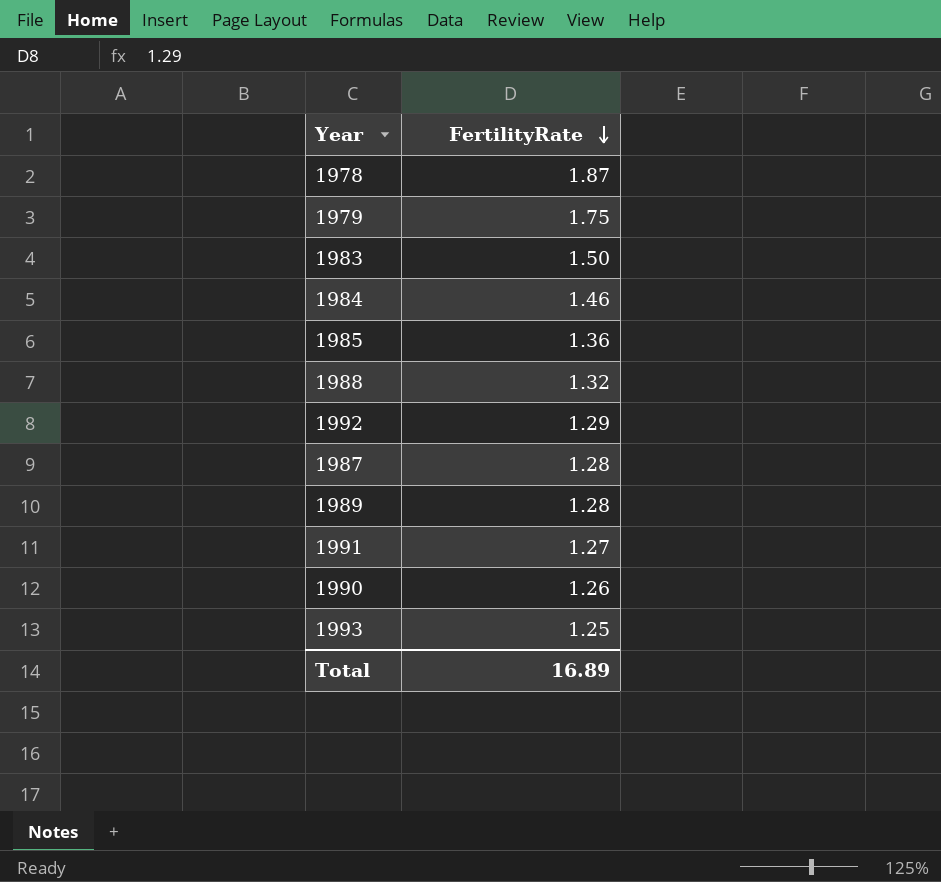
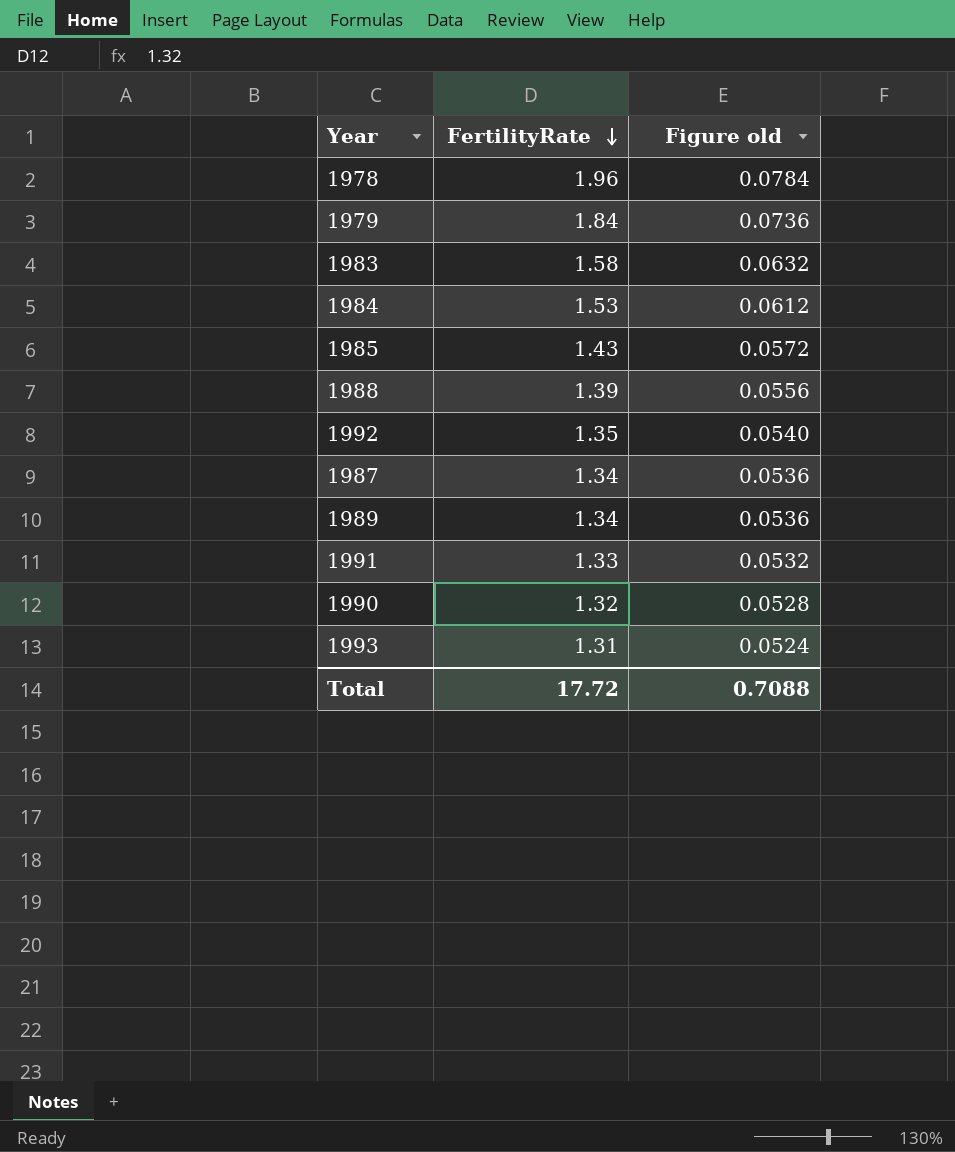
column Figure old | formula: none -> [FertilityRate] * 0.04
1978 | FertilityRate: 1.87 -> 1.96
1979 | FertilityRate: 1.75 -> 1.84
1983 | FertilityRate: 1.50 -> 1.58
1984 | FertilityRate: 1.46 -> 1.53
1985 | FertilityRate: 1.36 -> 1.43
1988 | FertilityRate: 1.32 -> 1.39
1992 | FertilityRate: 1.29 -> 1.35
1987 | FertilityRate: 1.28 -> 1.34
1989 | FertilityRate: 1.28 -> 1.34
1991 | FertilityRate: 1.27 -> 1.33
1990 | FertilityRate: 1.26 -> 1.32
1993 | FertilityRate: 1.25 -> 1.31
Total | FertilityRate: 16.89 -> 17.72

